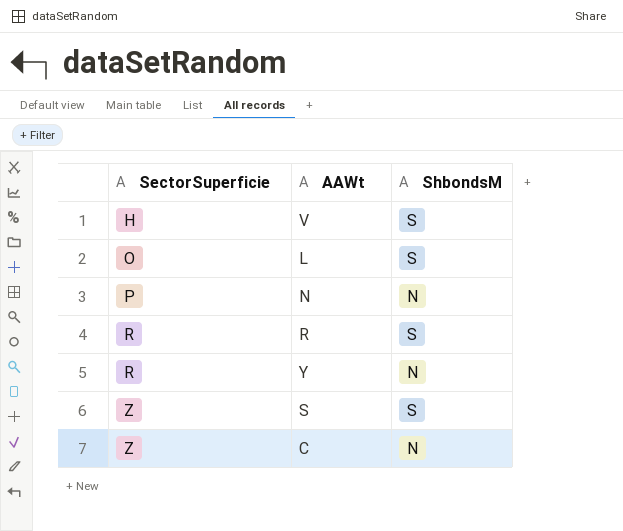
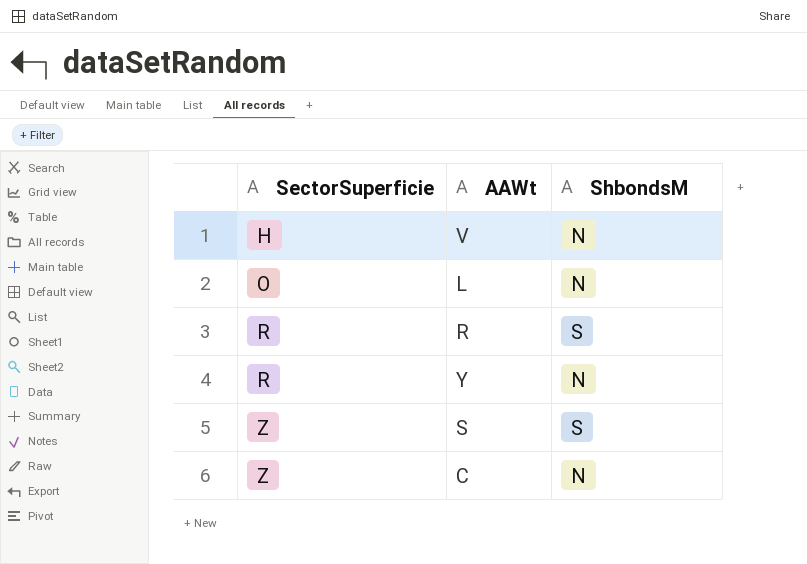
row N: P | N -> none
V | ShbondsM: S -> N
L | ShbondsM: S -> N

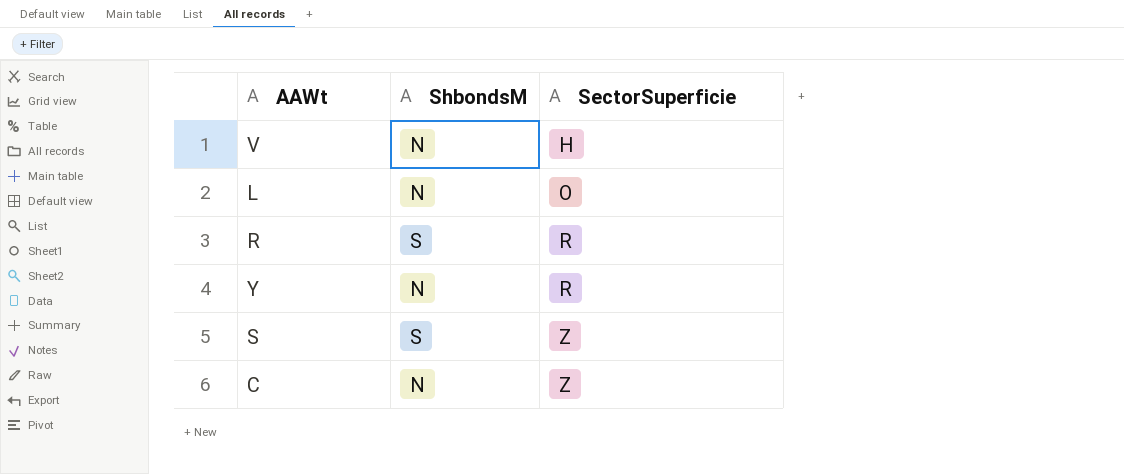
column SectorSuperficie | position: 1 -> 3

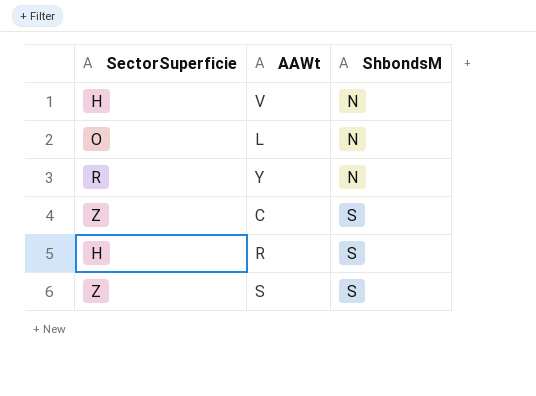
row order: SectorSuperficie ascending -> ShbondsM ascending
column SectorSuperficie | position: 3 -> 1
C | ShbondsM: N -> S
R | SectorSuperficie: R -> H

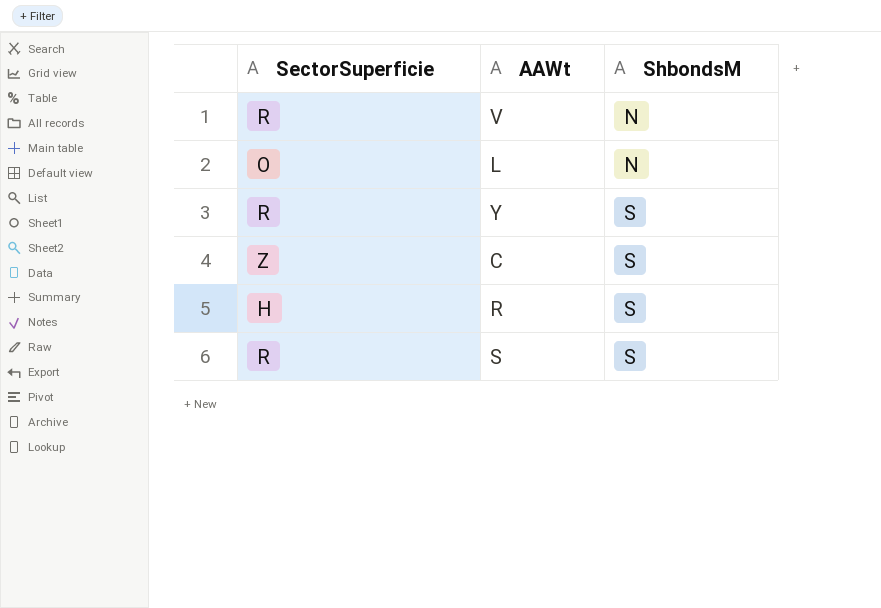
V | SectorSuperficie: H -> R
Y | ShbondsM: N -> S
S | SectorSuperficie: Z -> R

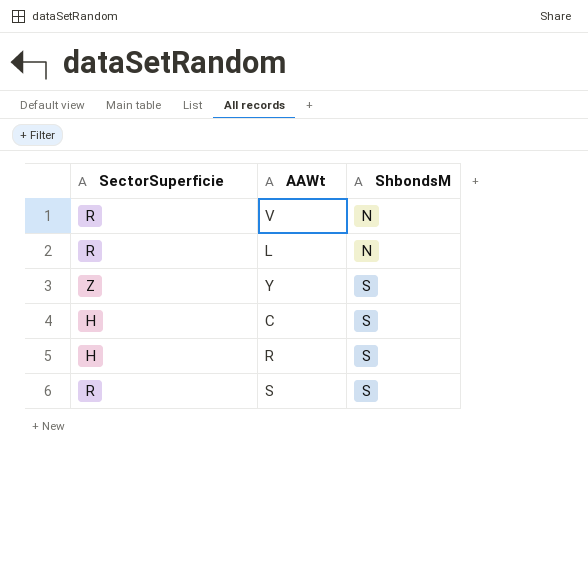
L | SectorSuperficie: O -> R
Y | SectorSuperficie: R -> Z
C | SectorSuperficie: Z -> H

